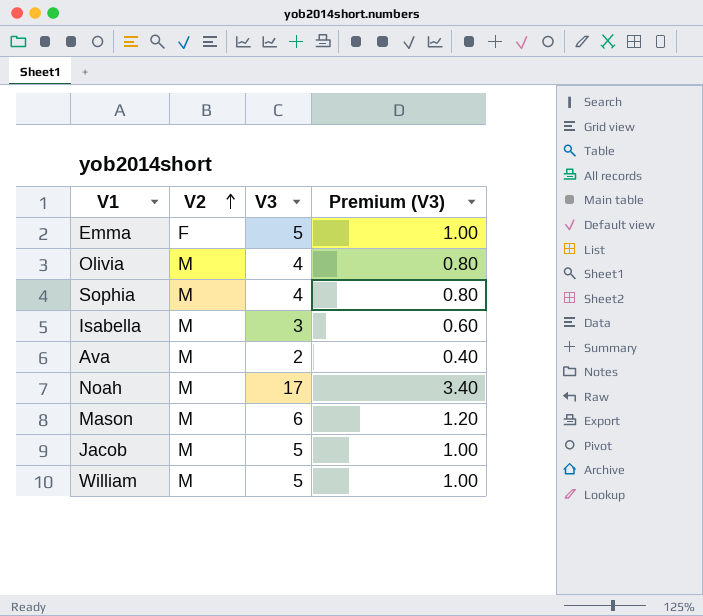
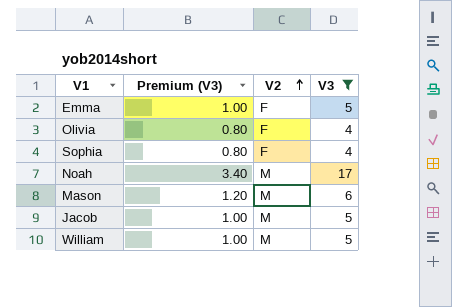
filter: none -> V3 >= 4
column Premium (V3) | position: 4 -> 2
Olivia | V2: M -> F
Sophia | V2: M -> F

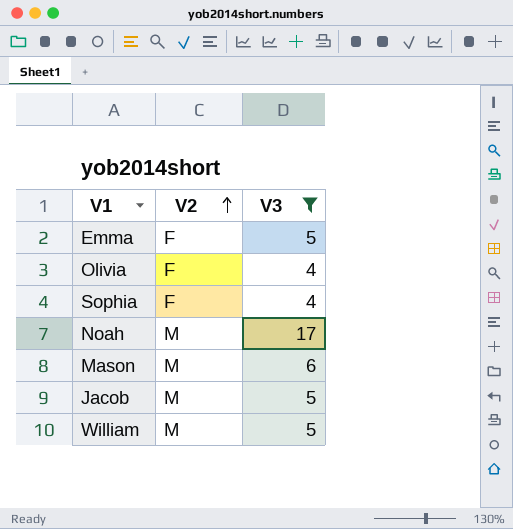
column Premium (V3) | formula: [V3] * 0.2 -> none

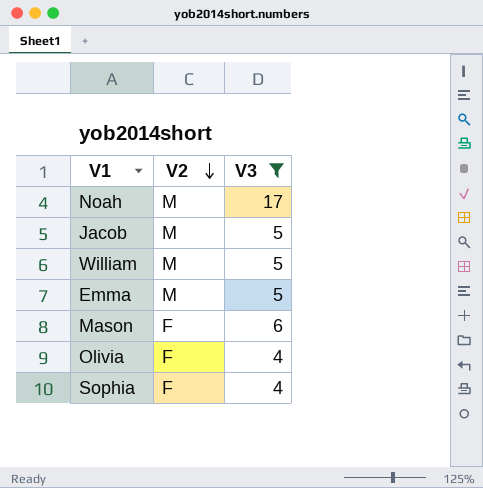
row order: V2 ascending -> V2 descending
Emma | V2: F -> M
Mason | V2: M -> F

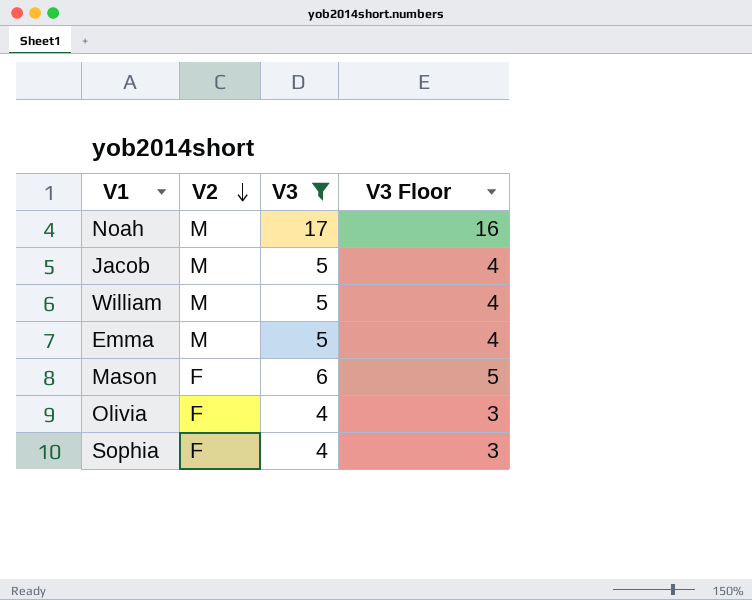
column V3 Floor | formula: none -> [V3] - 1

